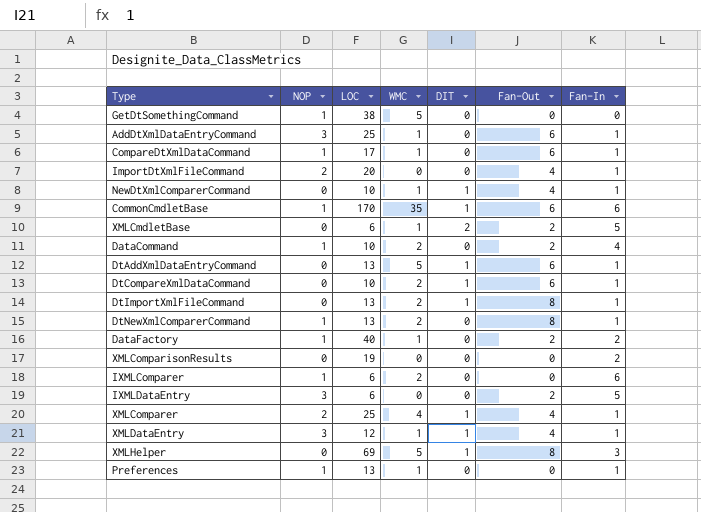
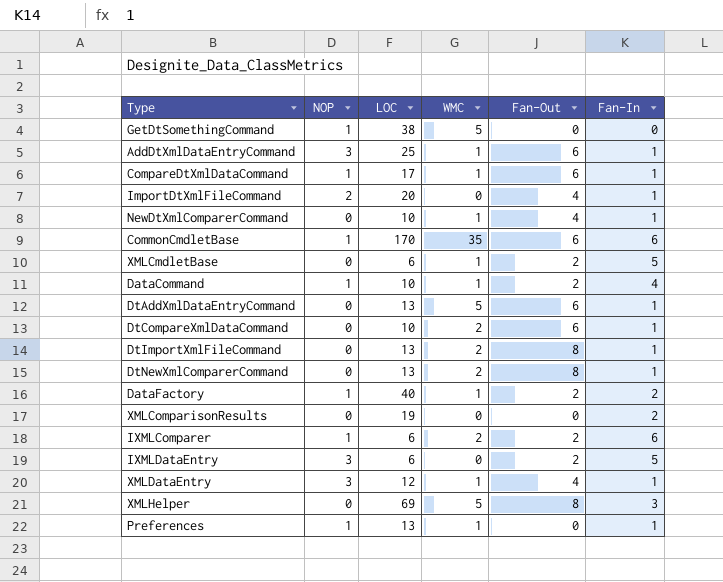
column DIT | position: 5 -> none
row XMLComparer: 2 | 25 | 4 | 1 | 4 | 1 -> none
DataCommand | WMC: 2 -> 1
DtNewXmlComparerCommand | NOP: 1 -> 0
IXMLComparer | Fan-Out: 0 -> 2

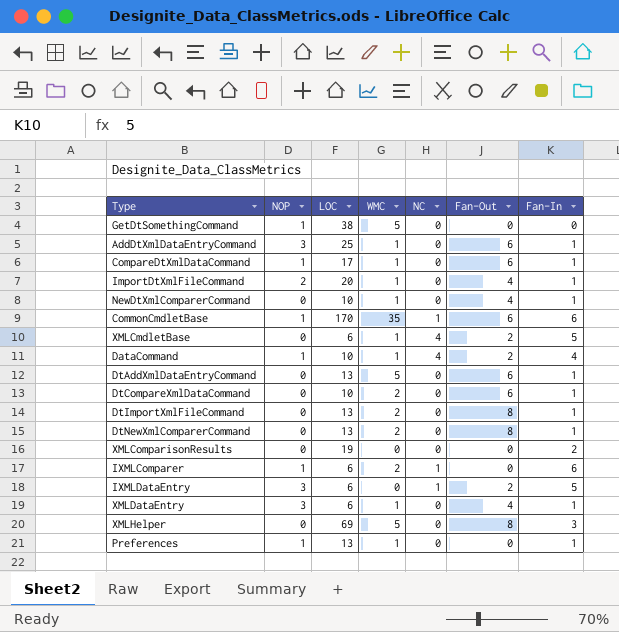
column NC | position: none -> 5
row DataFactory: 1 | 40 | 1 | 2 | 2 -> none
ImportDtXmlFileCommand | WMC: 0 -> 1
IXMLComparer | Fan-Out: 2 -> 0
XMLDataEntry | LOC: 12 -> 6

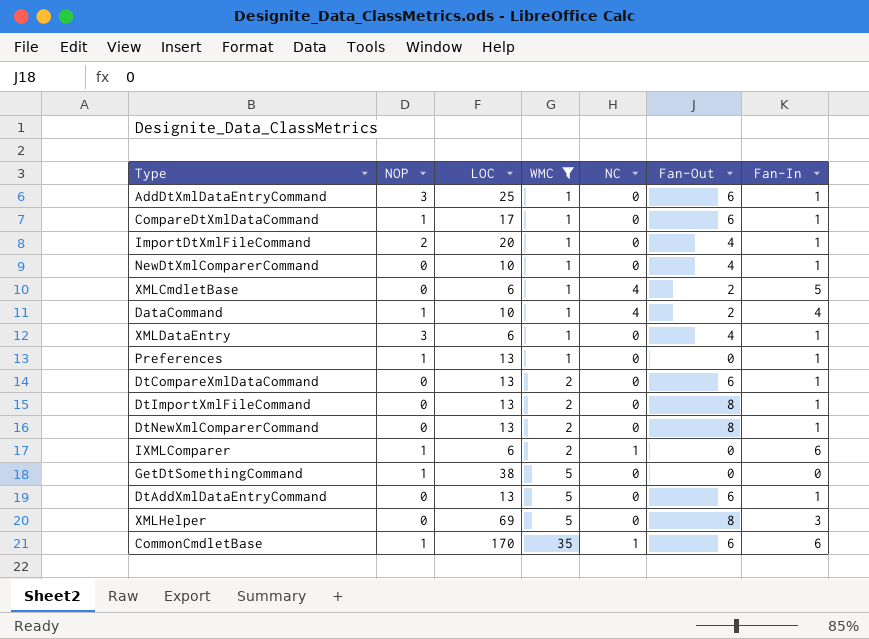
filter: none -> WMC != 0
row order: none -> WMC ascending
DtCompareXmlDataCommand | LOC: 10 -> 13

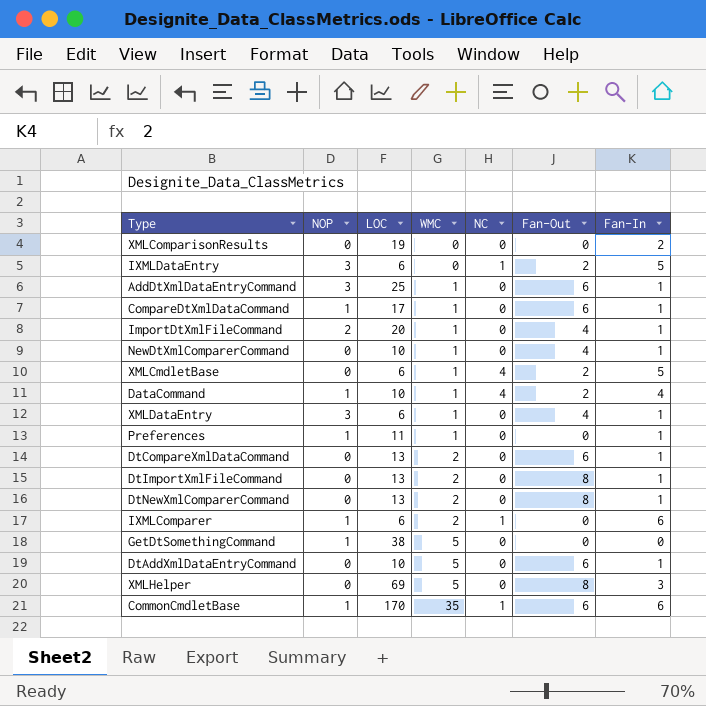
filter: WMC != 0 -> none
Preferences | LOC: 13 -> 11
DtAddXmlDataEntryCommand | LOC: 13 -> 10

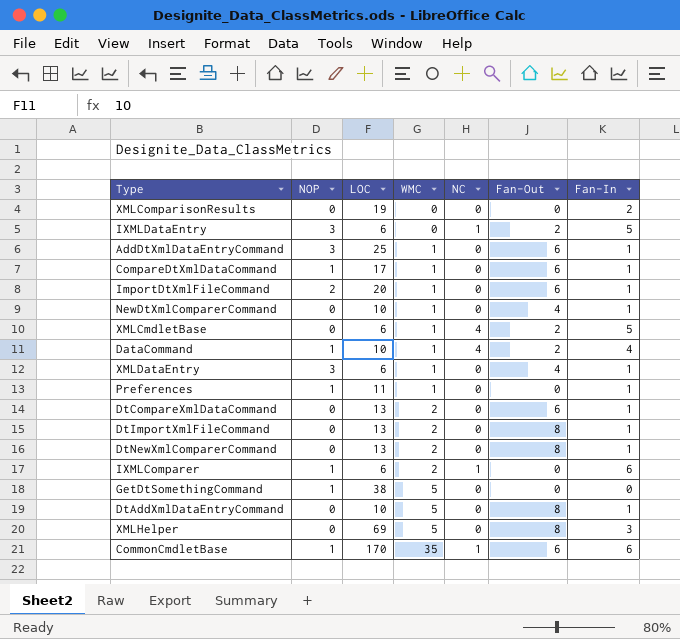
ImportDtXmlFileCommand | Fan-Out: 4 -> 6
DtAddXmlDataEntryCommand | Fan-Out: 6 -> 8

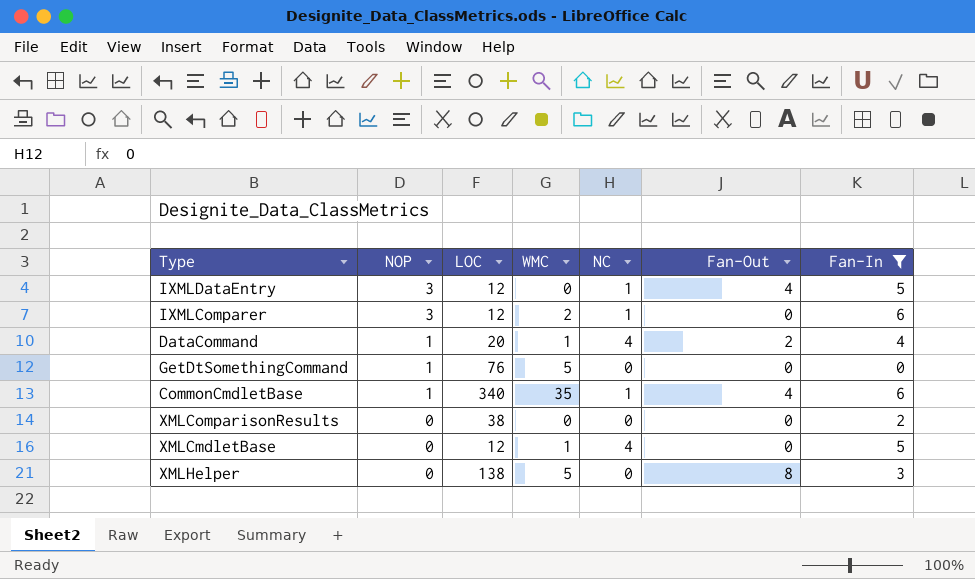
filter: none -> Fan-In != 1
row order: WMC ascending -> NOP descending
IXMLDataEntry | LOC: 6 -> 12
IXMLDataEntry | Fan-Out: 2 -> 4
IXMLComparer | NOP: 1 -> 3
IXMLComparer | LOC: 6 -> 12
DataCommand | LOC: 10 -> 20
GetDtSomethingCommand | LOC: 38 -> 76
CommonCmdletBase | LOC: 170 -> 340
CommonCmdletBase | Fan-Out: 6 -> 4
XMLComparisonResults | LOC: 19 -> 38
XMLCmdletBase | LOC: 6 -> 12
XMLCmdletBase | Fan-Out: 2 -> 0
XMLHelper | LOC: 69 -> 138

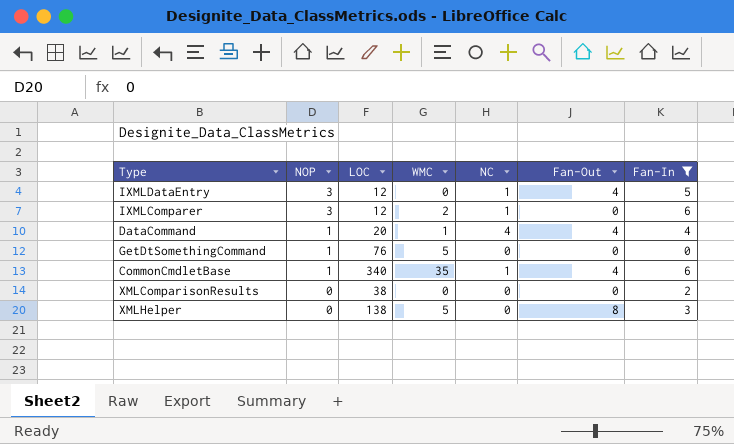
row XMLCmdletBase: 0 | 12 | 1 | 4 | 0 | 5 -> none
DataCommand | Fan-Out: 2 -> 4

